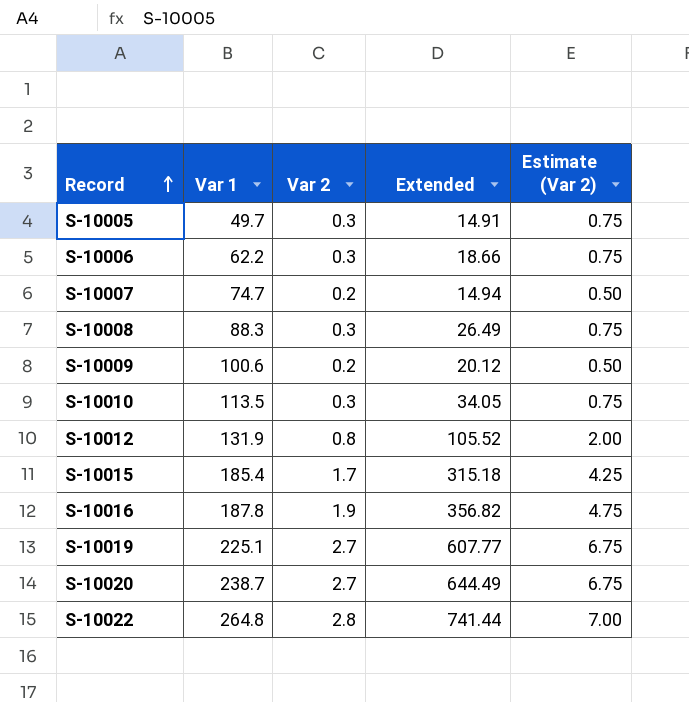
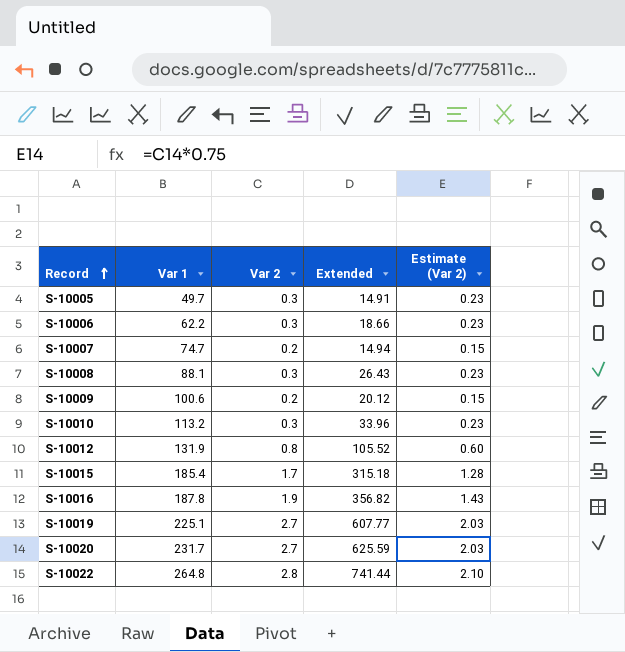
column Estimate (Var 2) | formula: [Var 2] * 2.5 -> [Var 2] * 0.75
S-10008 | Var 1: 88.3 -> 88.1
S-10008 | Extended: 26.49 -> 26.43
S-10010 | Var 1: 113.5 -> 113.2
S-10010 | Extended: 34.05 -> 33.96
S-10020 | Var 1: 238.7 -> 231.7
S-10020 | Extended: 644.49 -> 625.59

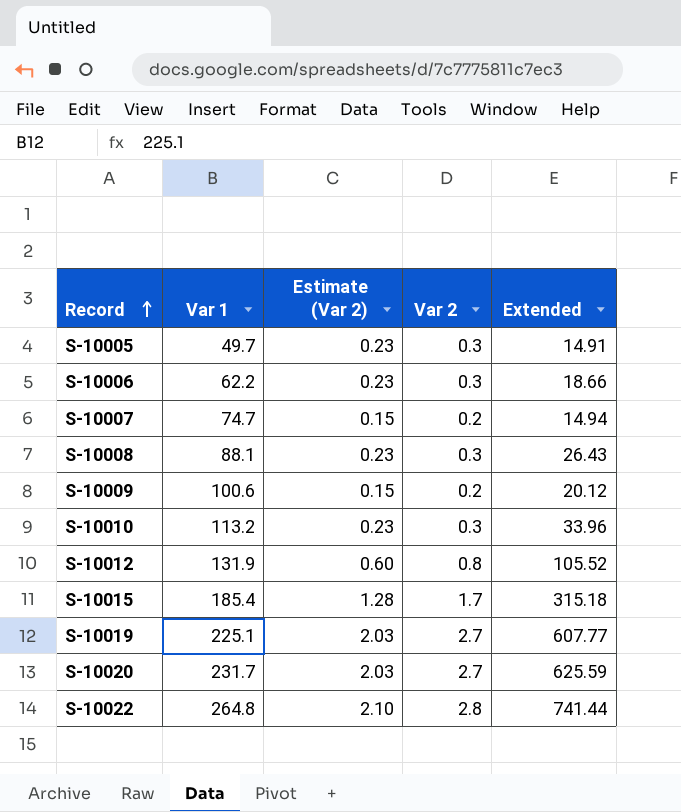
column Estimate (Var 2) | position: 5 -> 3
row S-10016: 187.8 | 1.9 | 356.82 | 1.43 -> none

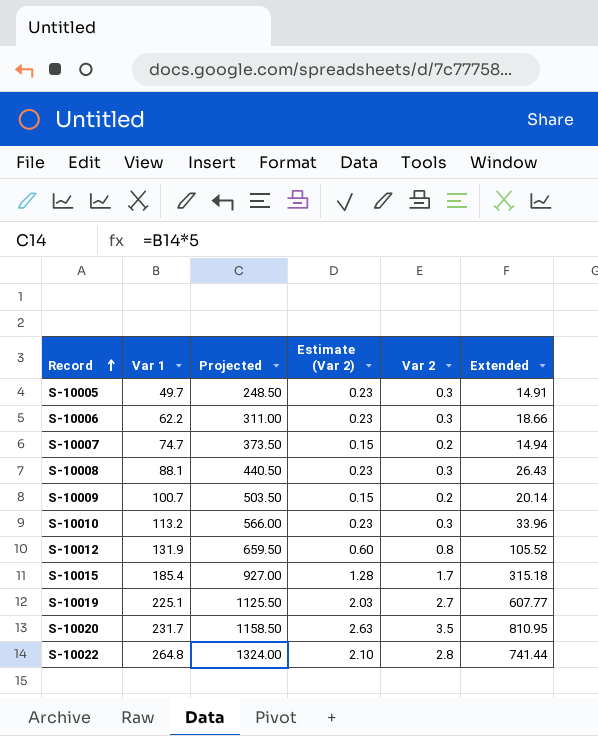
column Projected | formula: none -> [Var 1] * 5
S-10009 | Var 1: 100.6 -> 100.7
S-10009 | Extended: 20.12 -> 20.14
S-10020 | Estimate (Var 2): 2.03 -> 2.63
S-10020 | Var 2: 2.7 -> 3.5
S-10020 | Extended: 625.59 -> 810.95

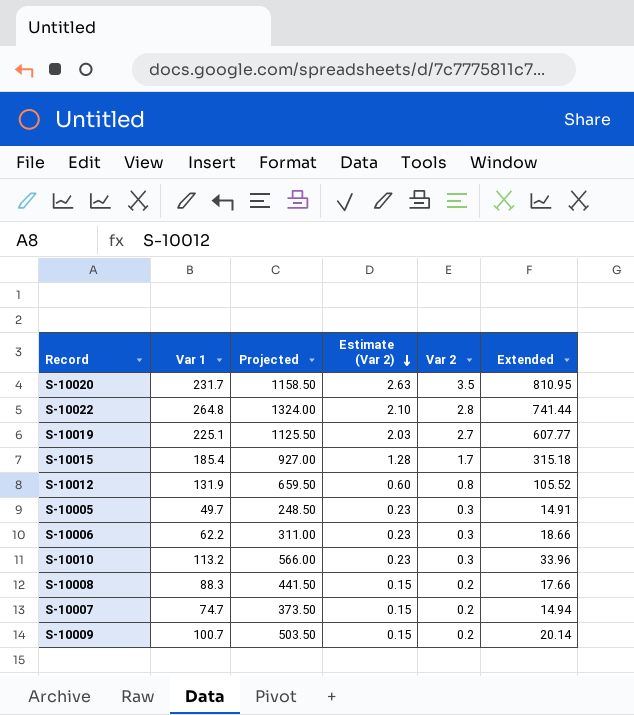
row order: Record ascending -> Estimate (Var 2) descending
S-10008 | Var 1: 88.1 -> 88.3
S-10008 | Projected: 440.50 -> 441.50
S-10008 | Estimate (Var 2): 0.23 -> 0.15
S-10008 | Var 2: 0.3 -> 0.2
S-10008 | Extended: 26.43 -> 17.66

